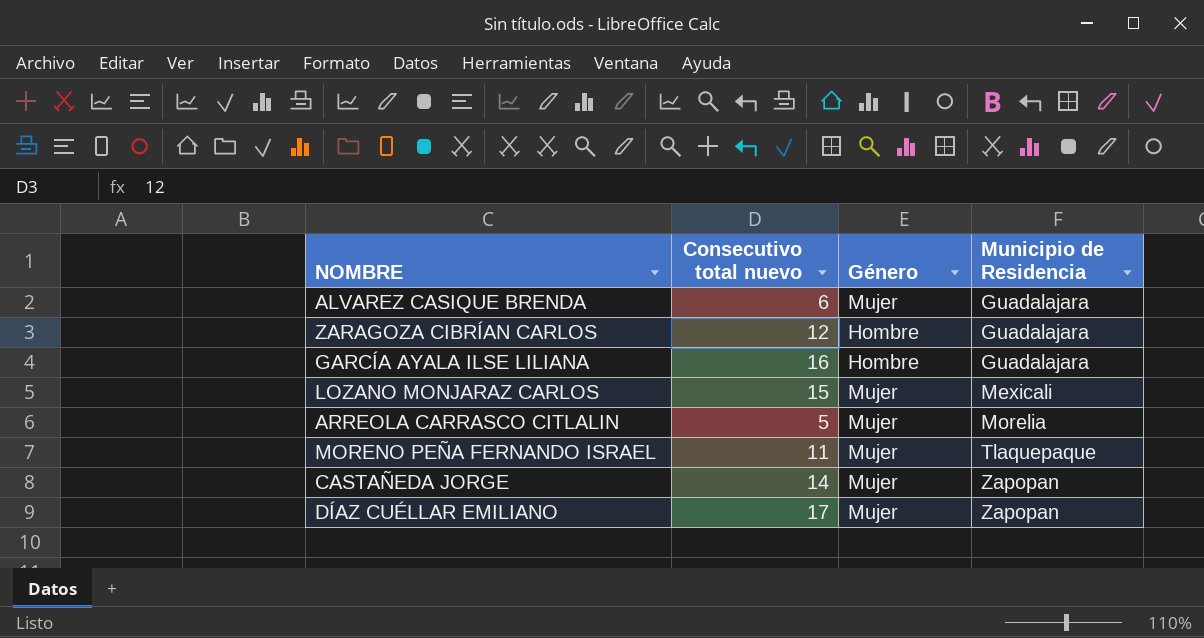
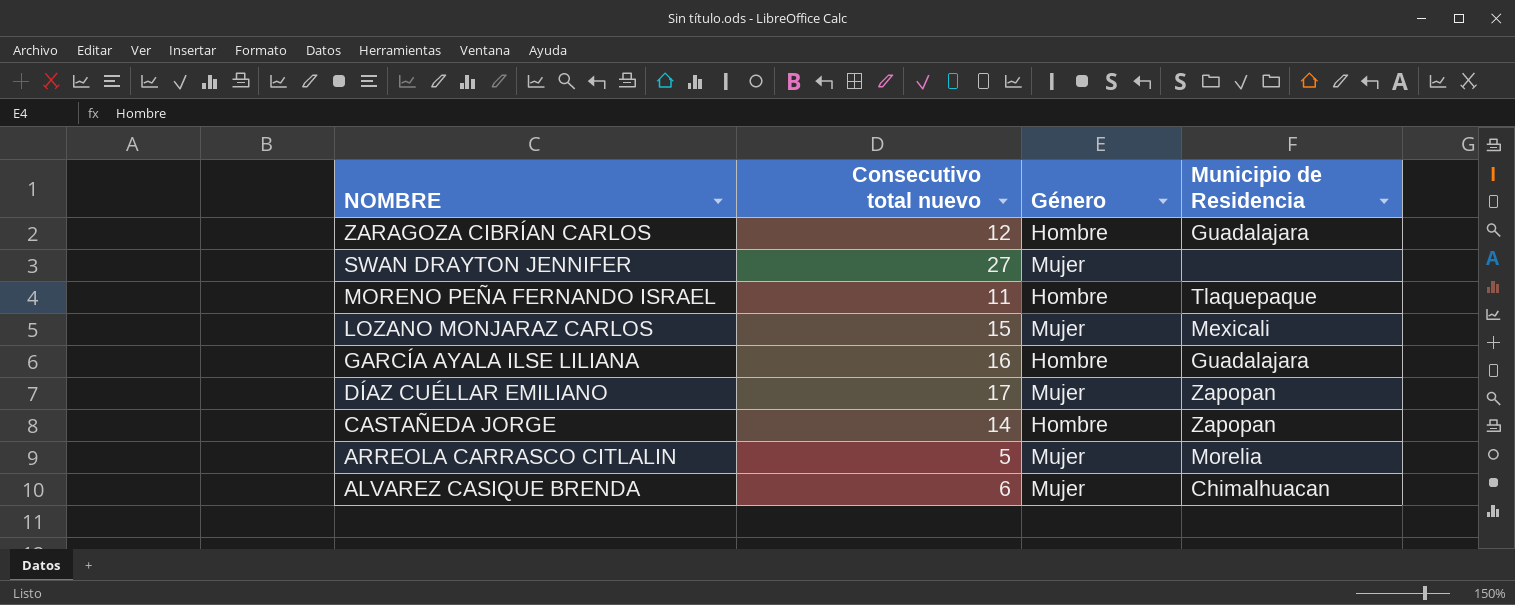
row order: Municipio de Residencia ascending -> NOMBRE descending
row SWAN DRAYTON JENNIFER: none -> 27 | Mujer | none
MORENO PEÑA FERNANDO ISRAEL | Género: Mujer -> Hombre
CASTAÑEDA JORGE | Género: Mujer -> Hombre
ALVAREZ CASIQUE BRENDA | Municipio de Residencia: Guadalajara -> Chimalhuacan

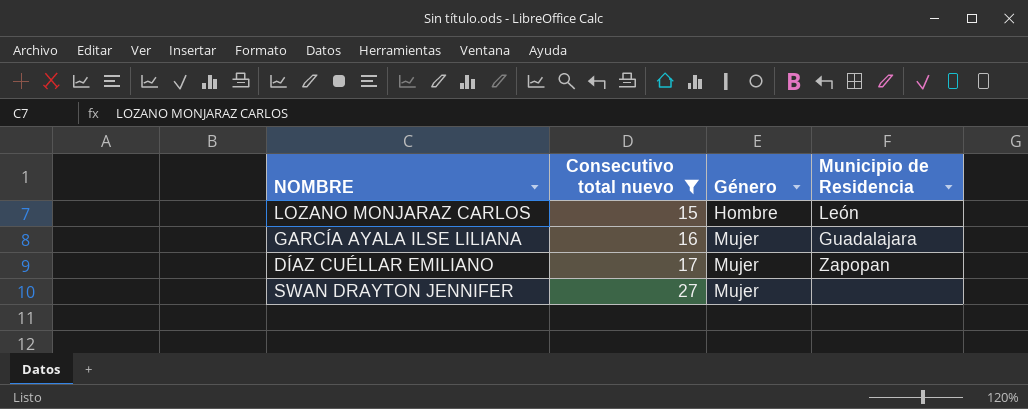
filter: none -> Consecutivo total nuevo >= 15
row order: NOMBRE descending -> Consecutivo total nuevo ascending
LOZANO MONJARAZ CARLOS | Género: Mujer -> Hombre
LOZANO MONJARAZ CARLOS | Municipio de Residencia: Mexicali -> León
GARCÍA AYALA ILSE LILIANA | Género: Hombre -> Mujer

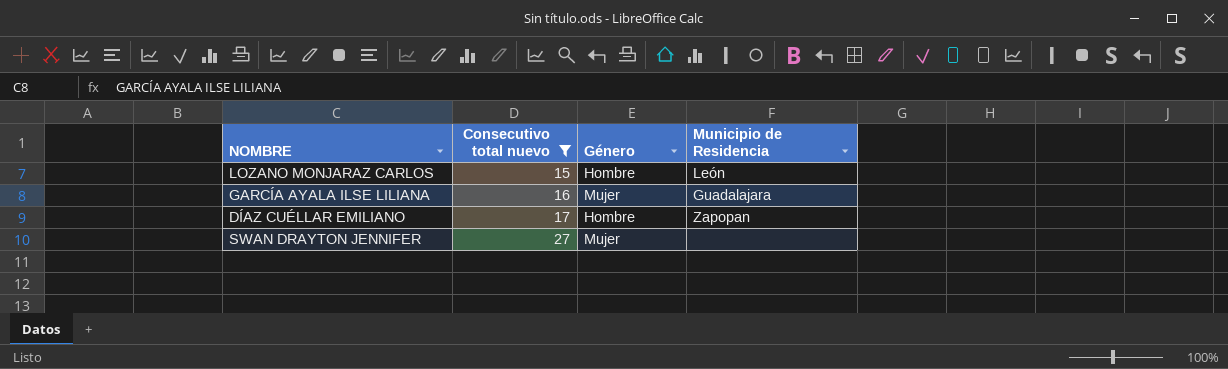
DÍAZ CUÉLLAR EMILIANO | Género: Mujer -> Hombre

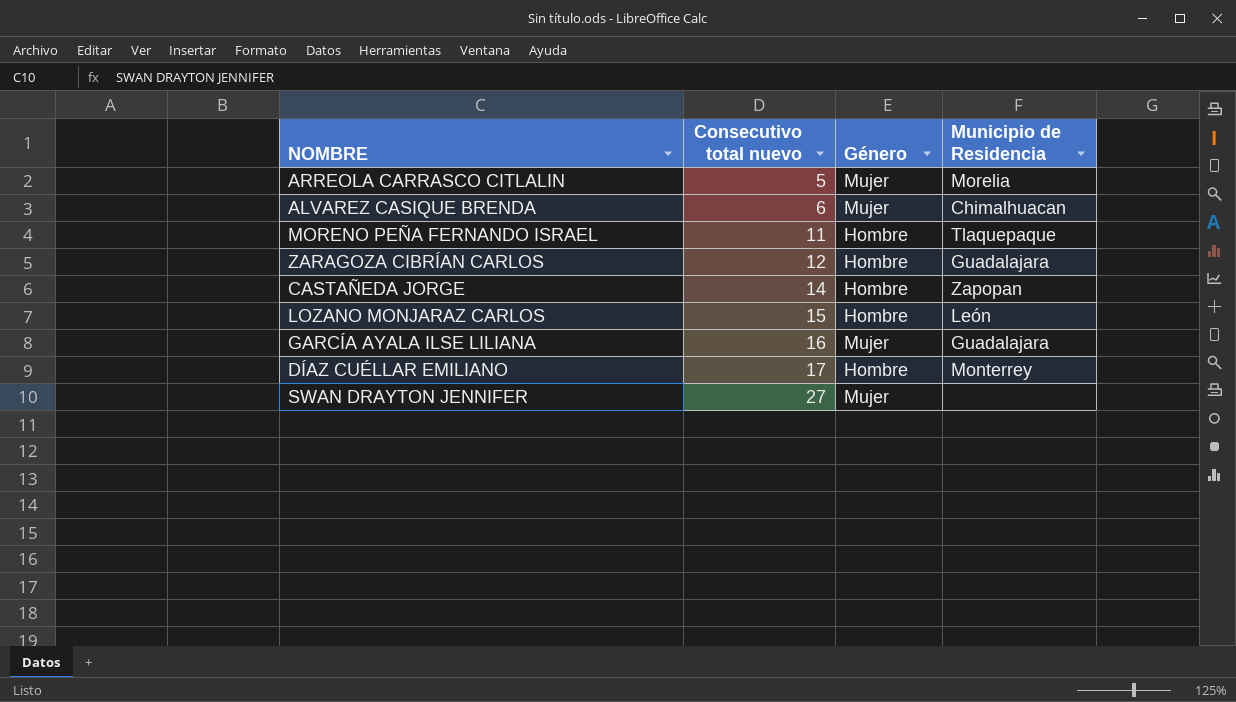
filter: Consecutivo total nuevo >= 15 -> none
DÍAZ CUÉLLAR EMILIANO | Municipio de Residencia: Zapopan -> Monterrey

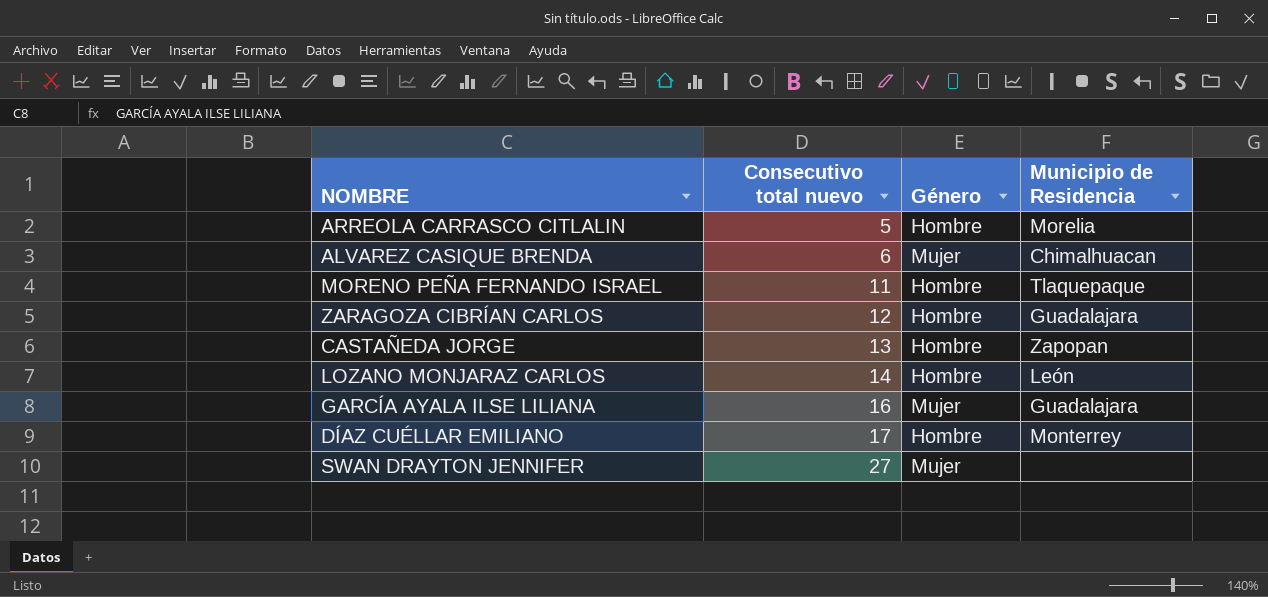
ARREOLA CARRASCO CITLALIN | Género: Mujer -> Hombre
CASTAÑEDA JORGE | Consecutivo total nuevo: 14 -> 13
LOZANO MONJARAZ CARLOS | Consecutivo total nuevo: 15 -> 14

